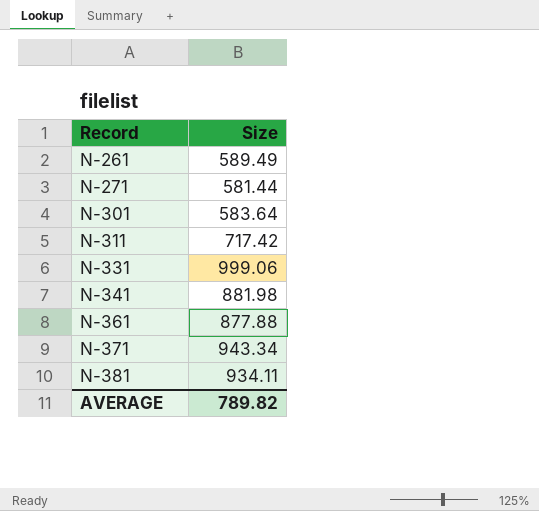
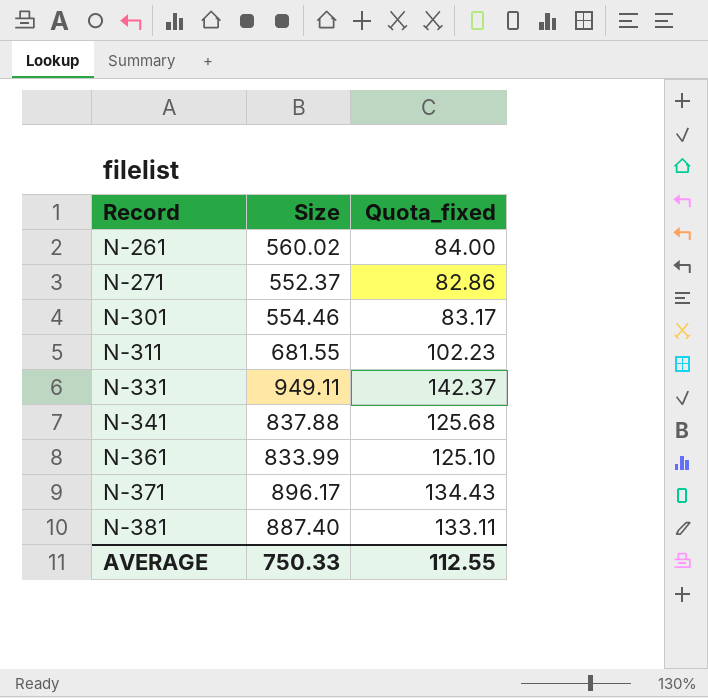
column Quota_fixed | formula: none -> [Size] * 0.15
N-261 | Size: 589.49 -> 560.02
N-271 | Size: 581.44 -> 552.37
N-301 | Size: 583.64 -> 554.46
N-311 | Size: 717.42 -> 681.55
N-331 | Size: 999.06 -> 949.11
N-341 | Size: 881.98 -> 837.88
N-361 | Size: 877.88 -> 833.99
N-371 | Size: 943.34 -> 896.17
N-381 | Size: 934.11 -> 887.40
AVERAGE | Size: 789.82 -> 750.33

